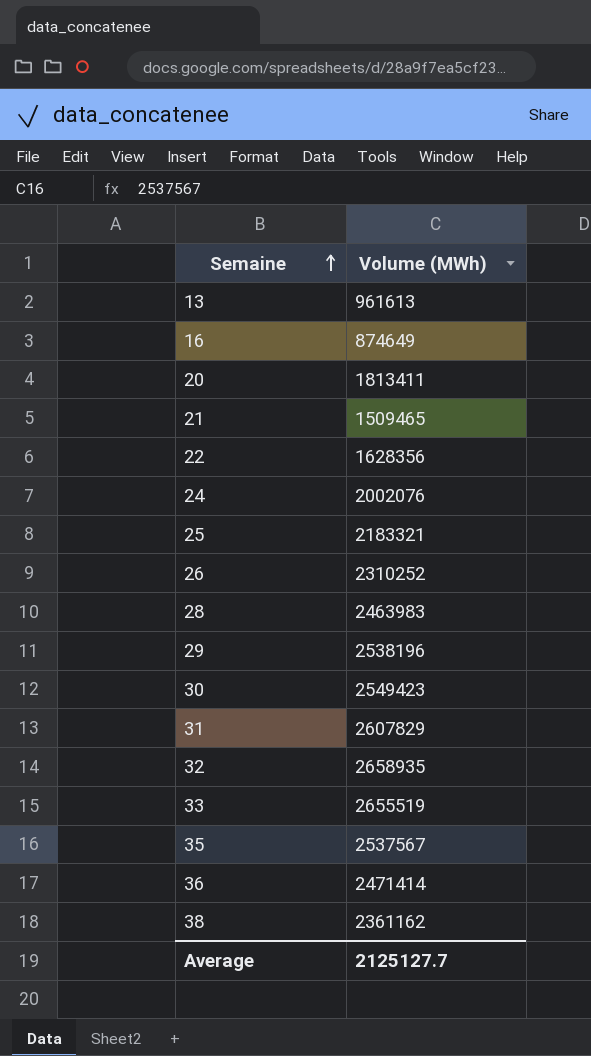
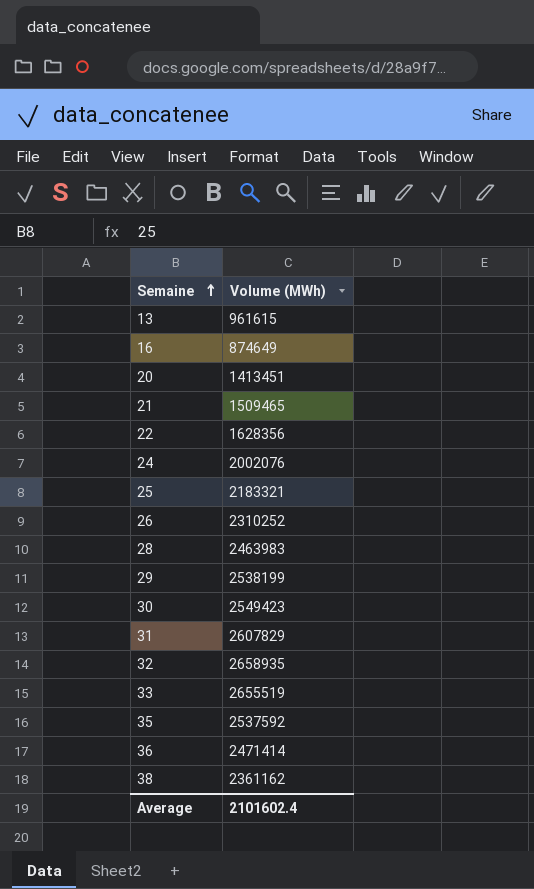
13 | Volume (MWh): 961613 -> 961615
20 | Volume (MWh): 1813411 -> 1413451
29 | Volume (MWh): 2538196 -> 2538199
35 | Volume (MWh): 2537567 -> 2537592
Average | Volume (MWh): 2125127.7 -> 2101602.4

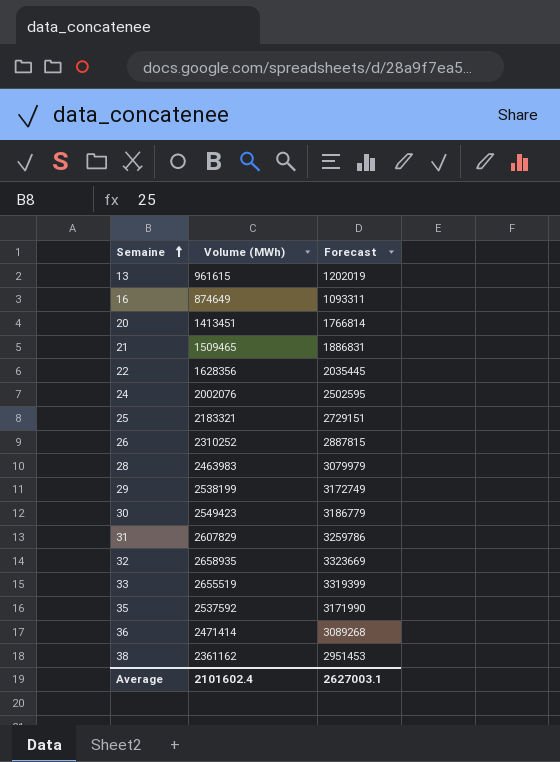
column Forecast | formula: none -> [Volume (MWh)] * 1.25

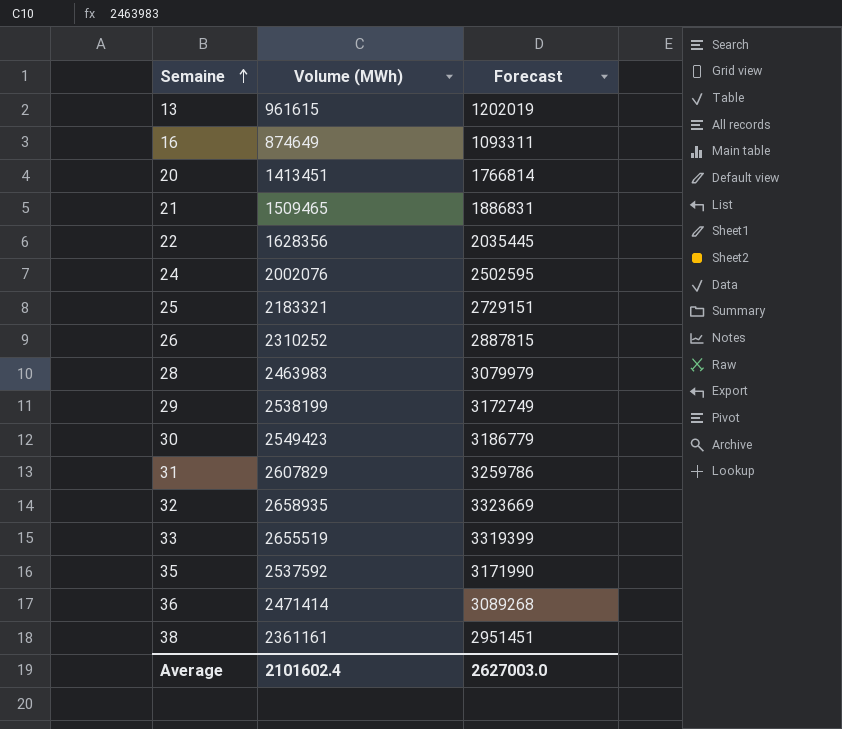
38 | Volume (MWh): 2361162 -> 2361161
38 | Forecast: 2951453 -> 2951451
Average | Forecast: 2627003.1 -> 2627003.0

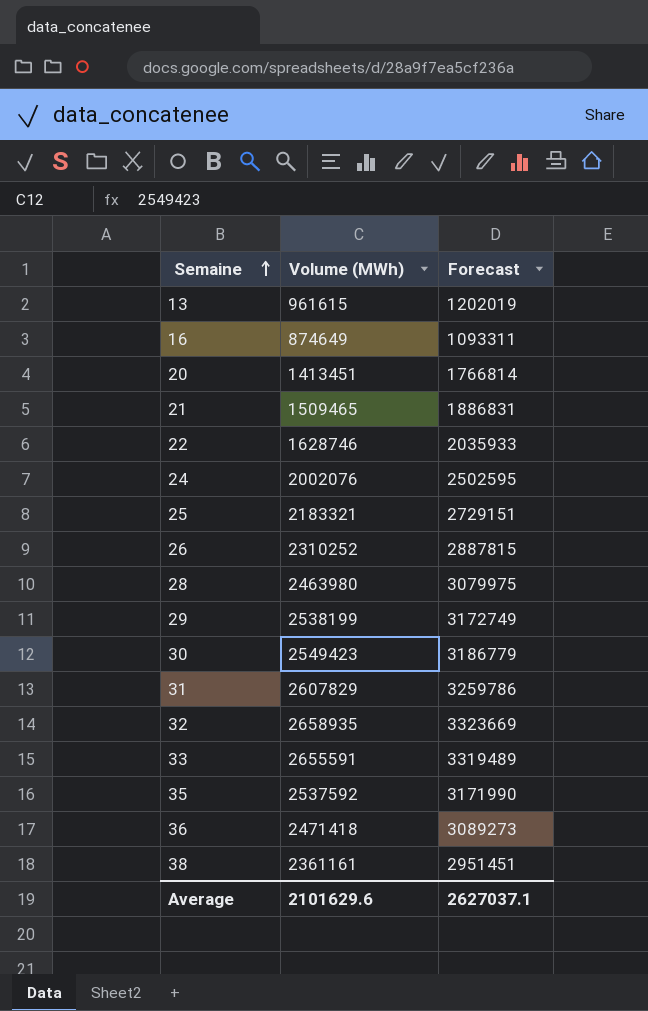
22 | Volume (MWh): 1628356 -> 1628746
22 | Forecast: 2035445 -> 2035933
28 | Volume (MWh): 2463983 -> 2463980
28 | Forecast: 3079979 -> 3079975
33 | Volume (MWh): 2655519 -> 2655591
33 | Forecast: 3319399 -> 3319489
36 | Volume (MWh): 2471414 -> 2471418
36 | Forecast: 3089268 -> 3089273
Average | Volume (MWh): 2101602.4 -> 2101629.6
Average | Forecast: 2627003.0 -> 2627037.1

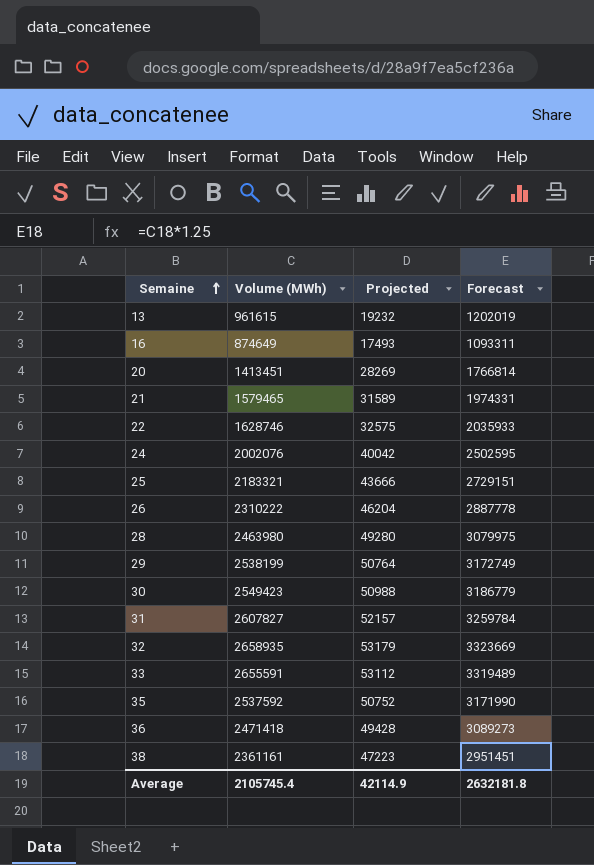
column Projected | formula: none -> [Volume (MWh)] * 0.02
21 | Volume (MWh): 1509465 -> 1579465
21 | Forecast: 1886831 -> 1974331
26 | Volume (MWh): 2310252 -> 2310222
26 | Forecast: 2887815 -> 2887778
31 | Volume (MWh): 2607829 -> 2607827
31 | Forecast: 3259786 -> 3259784
Average | Volume (MWh): 2101629.6 -> 2105745.4
Average | Forecast: 2627037.1 -> 2632181.8

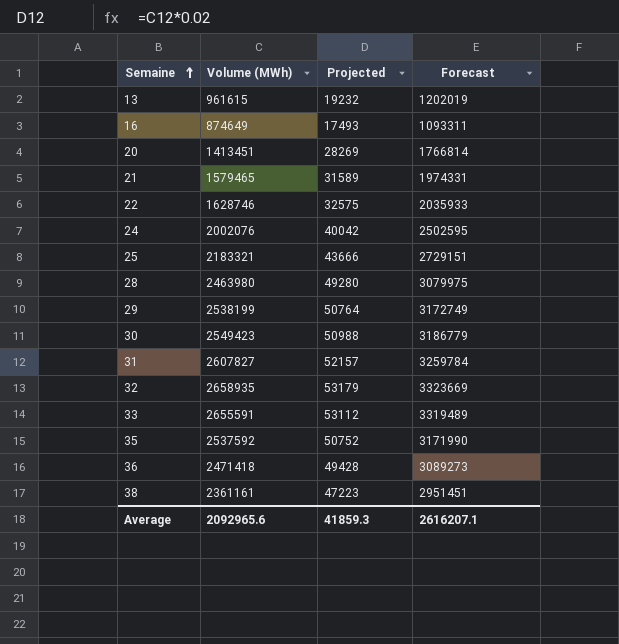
row 26: 2310222 | 46204 | 2887778 -> none
Average | Volume (MWh): 2105745.4 -> 2092965.6
Average | Projected: 42114.9 -> 41859.3
Average | Forecast: 2632181.8 -> 2616207.1

